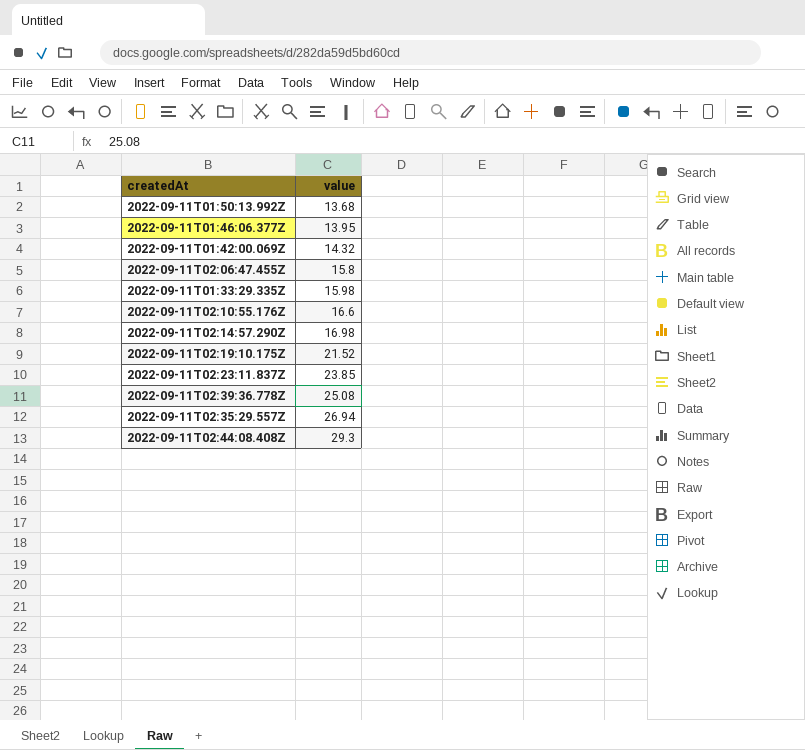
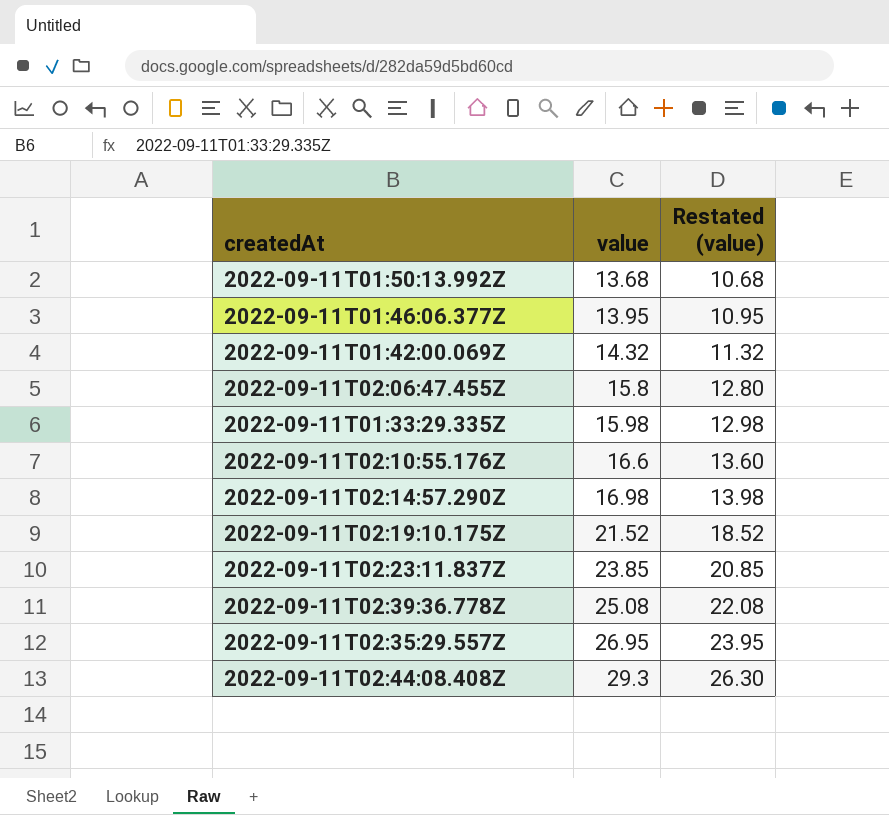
column Restated (value) | formula: none -> [value] - 3
2022-09-11T02:35:29.557Z | value: 26.94 -> 26.95

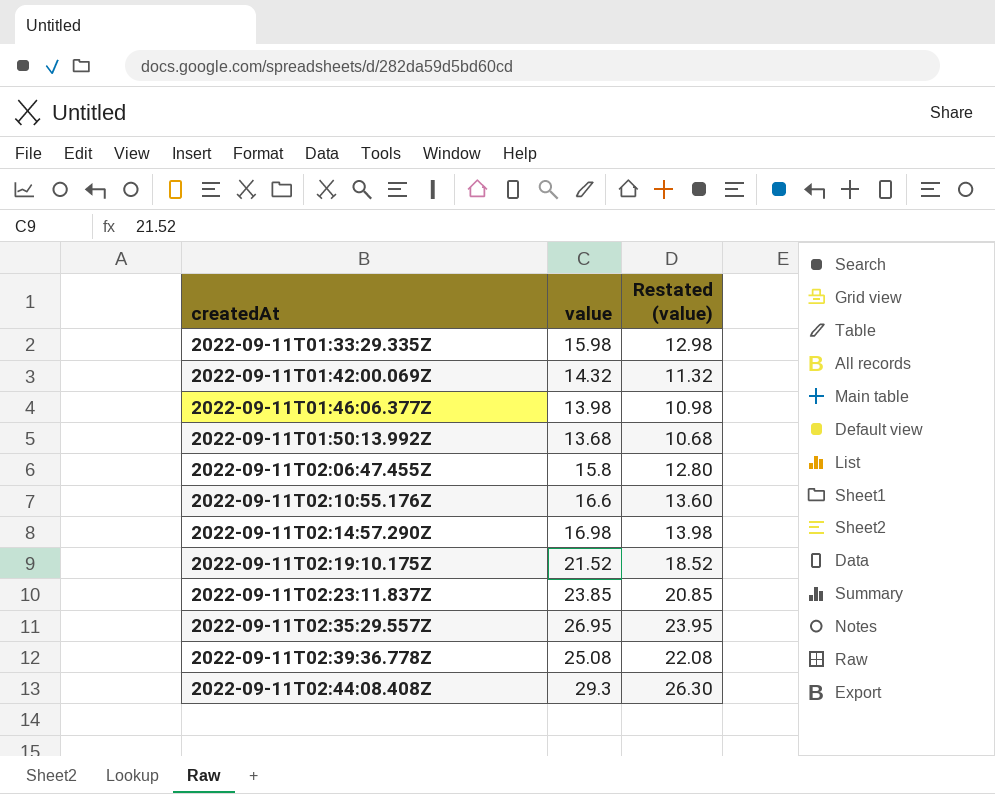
row order: value ascending -> createdAt ascending
2022-09-11T01:46:06.377Z | value: 13.95 -> 13.98
2022-09-11T01:46:06.377Z | Restated (value): 10.95 -> 10.98

